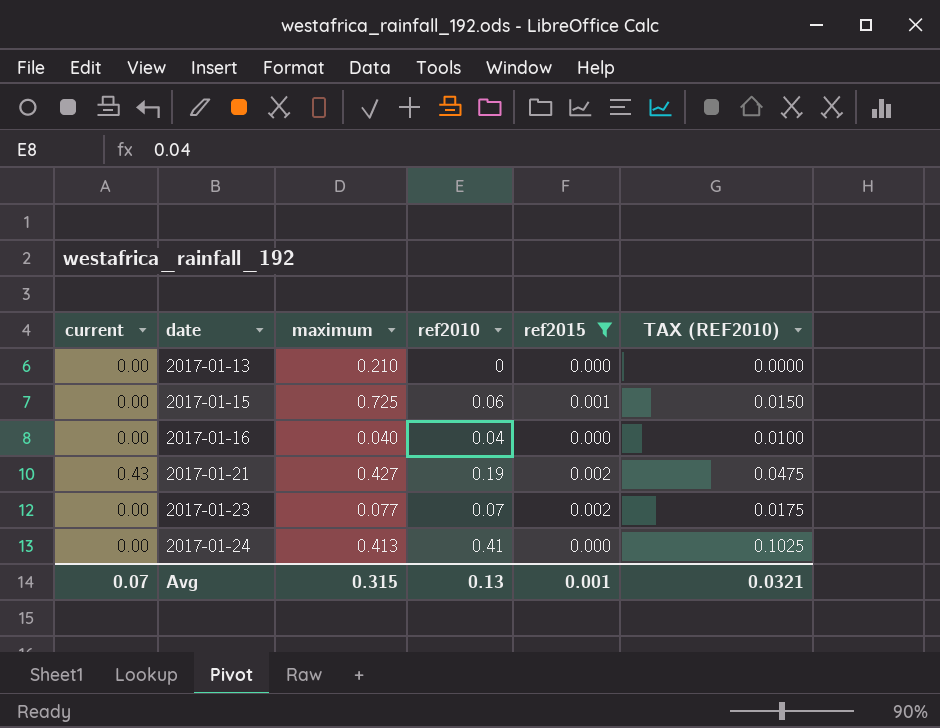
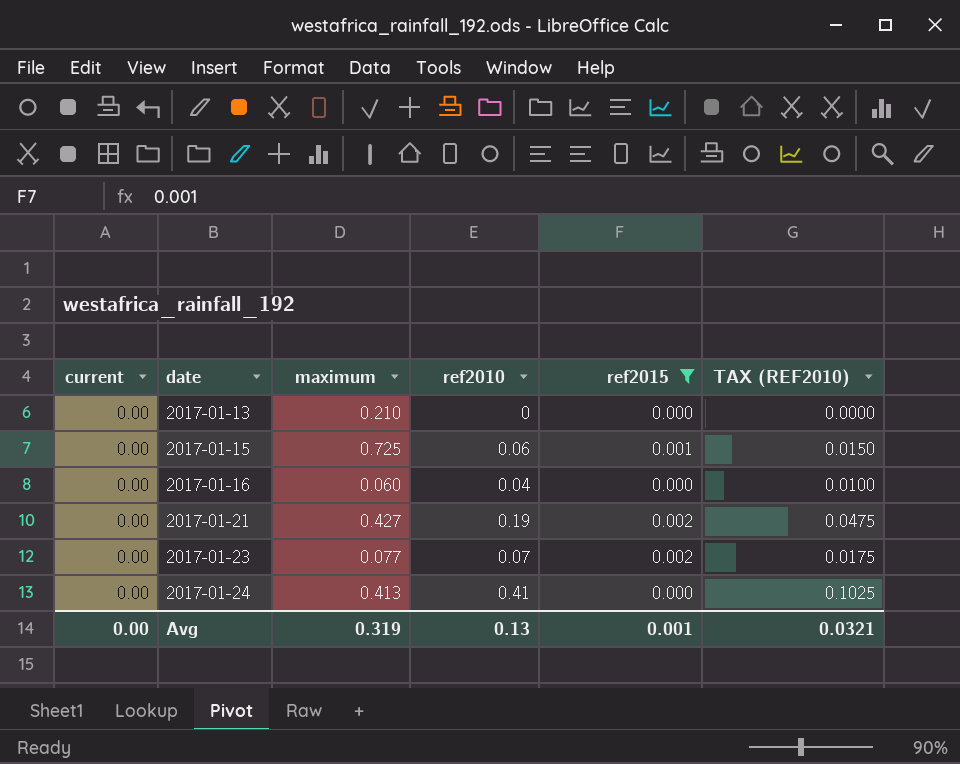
2017-01-16 | maximum: 0.040 -> 0.060
2017-01-21 | current: 0.43 -> 0.00
Avg | current: 0.07 -> 0.00
Avg | maximum: 0.315 -> 0.319

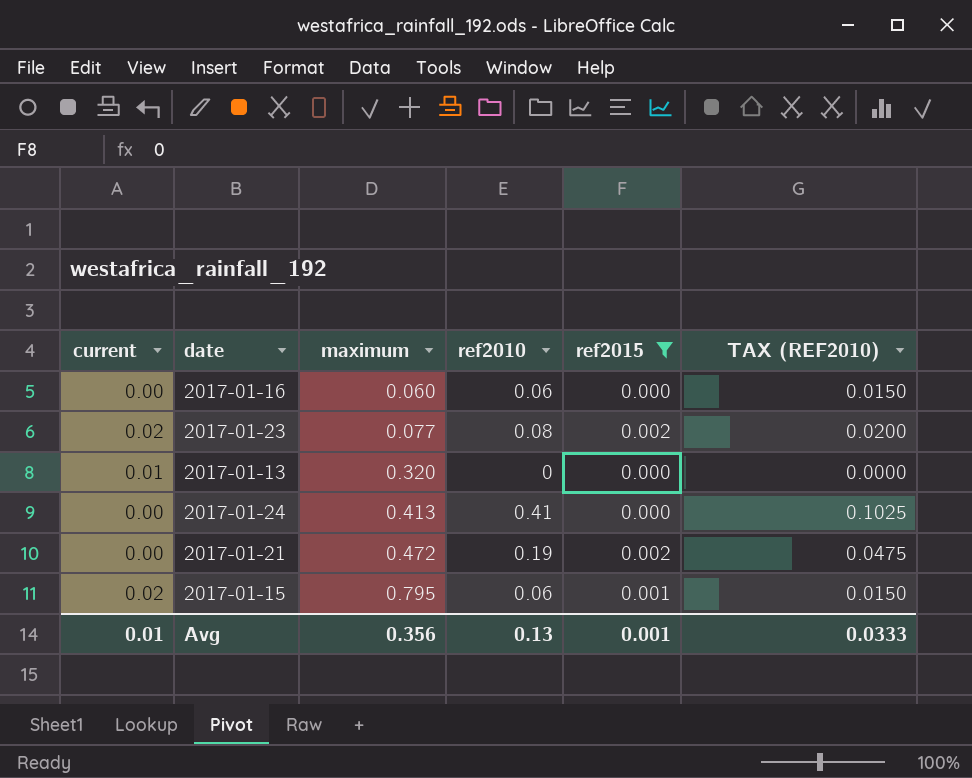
row order: date ascending -> maximum ascending
2017-01-16 | ref2010: 0.04 -> 0.06
2017-01-16 | TAX (REF2010): 0.0100 -> 0.0150
2017-01-23 | current: 0.00 -> 0.02
2017-01-23 | ref2010: 0.07 -> 0.08
2017-01-23 | TAX (REF2010): 0.0175 -> 0.0200
2017-01-13 | current: 0.00 -> 0.01
2017-01-13 | maximum: 0.210 -> 0.320
2017-01-21 | maximum: 0.427 -> 0.472
2017-01-15 | current: 0.00 -> 0.02
2017-01-15 | maximum: 0.725 -> 0.795
Avg | current: 0.00 -> 0.01
Avg | maximum: 0.319 -> 0.356
Avg | TAX (REF2010): 0.0321 -> 0.0333

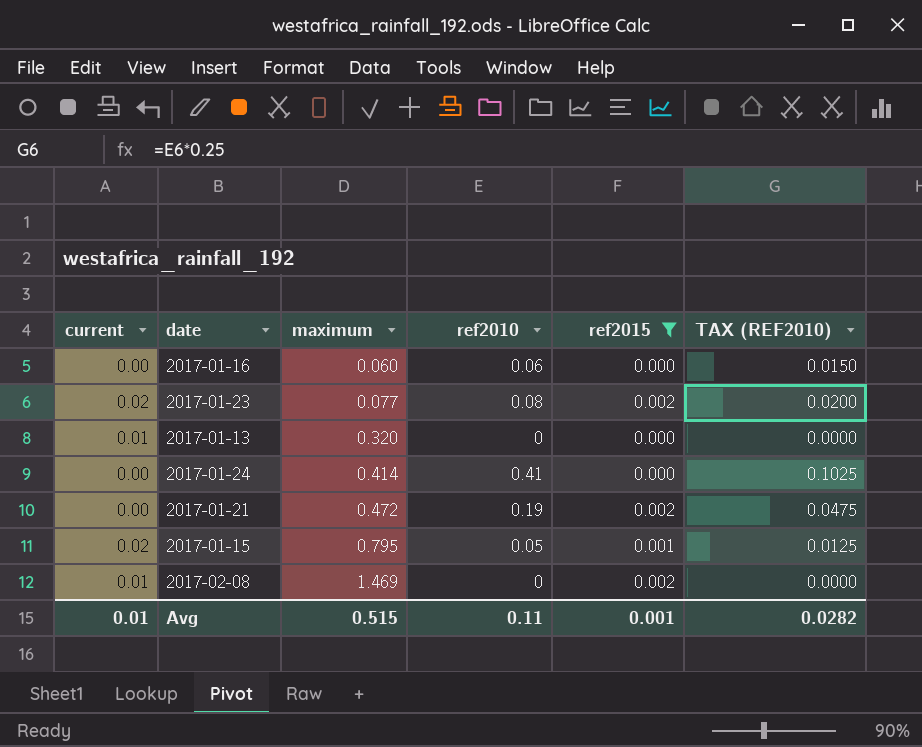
2017-01-24 | maximum: 0.413 -> 0.414
2017-01-15 | ref2010: 0.06 -> 0.05
2017-01-15 | TAX (REF2010): 0.0150 -> 0.0125
row 2017-02-08: none -> 0.01 | 1.469 | 0 | 0.002 | 0.0000
Avg | maximum: 0.356 -> 0.515
Avg | ref2010: 0.13 -> 0.11
Avg | TAX (REF2010): 0.0333 -> 0.0282

